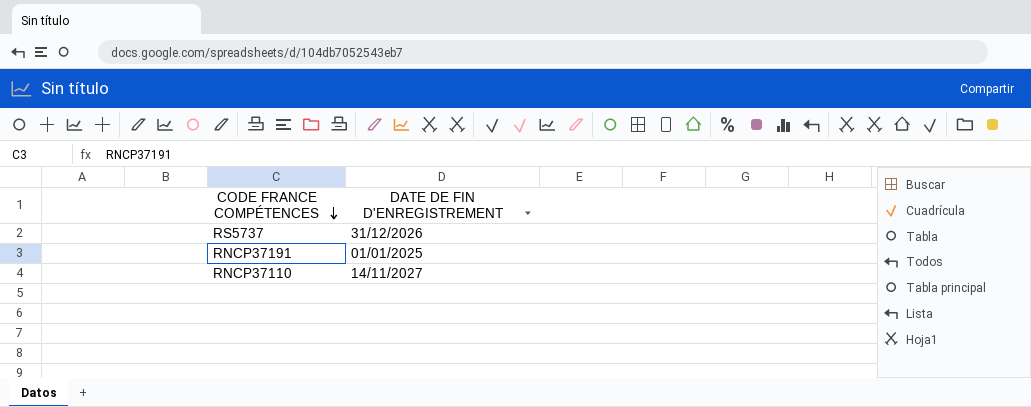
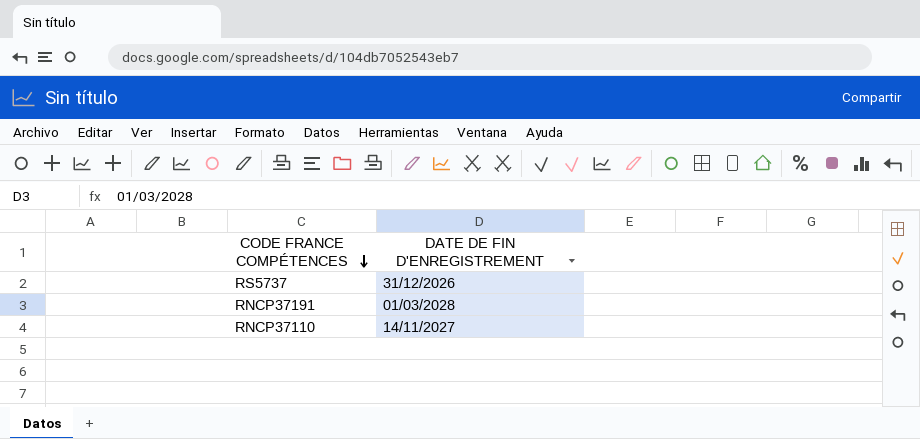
RNCP37191 | DATE DE FIN D'ENREGISTREMENT: 01/01/2025 -> 01/03/2028

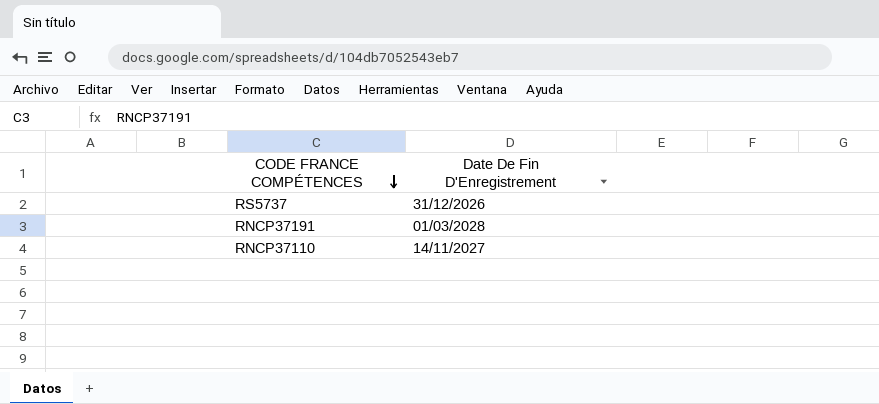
column name: DATE DE FIN D'ENREGISTREMENT -> Date De Fin D'Enregistrement

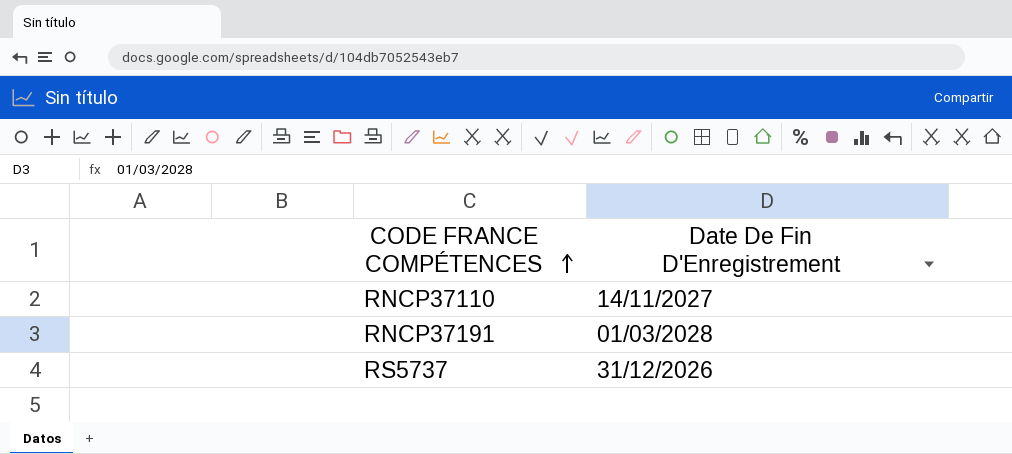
row order: CODE FRANCE COMPÉTENCES descending -> CODE FRANCE COMPÉTENCES ascending

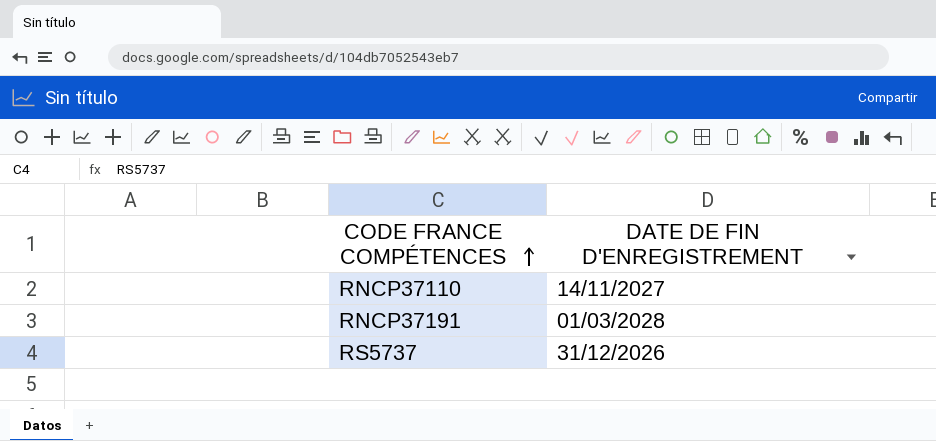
column name: Date De Fin D'Enregistrement -> DATE DE FIN D'ENREGISTREMENT

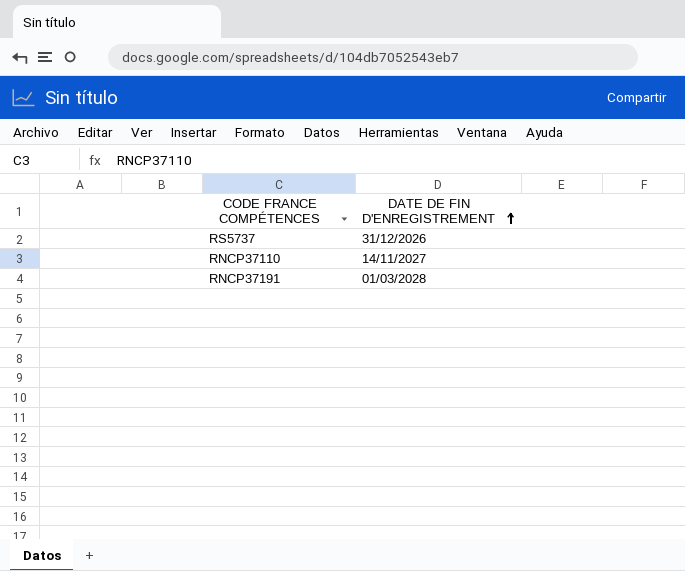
row order: CODE FRANCE COMPÉTENCES ascending -> DATE DE FIN D'ENREGISTREMENT ascending

